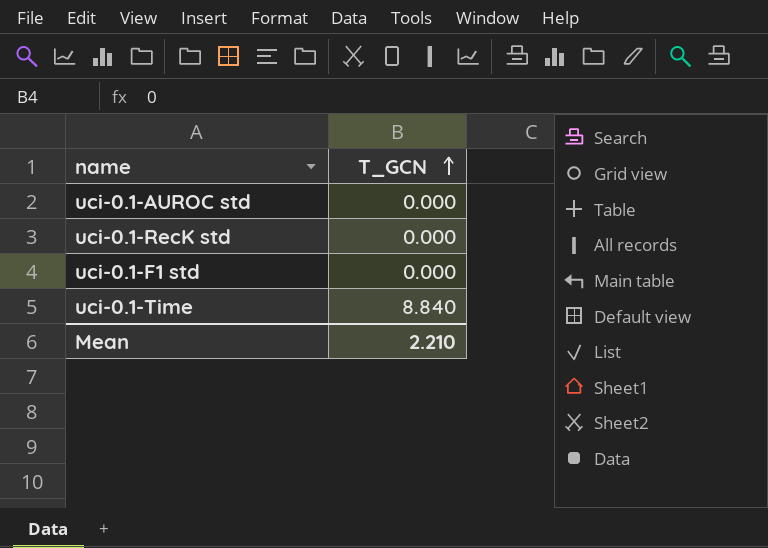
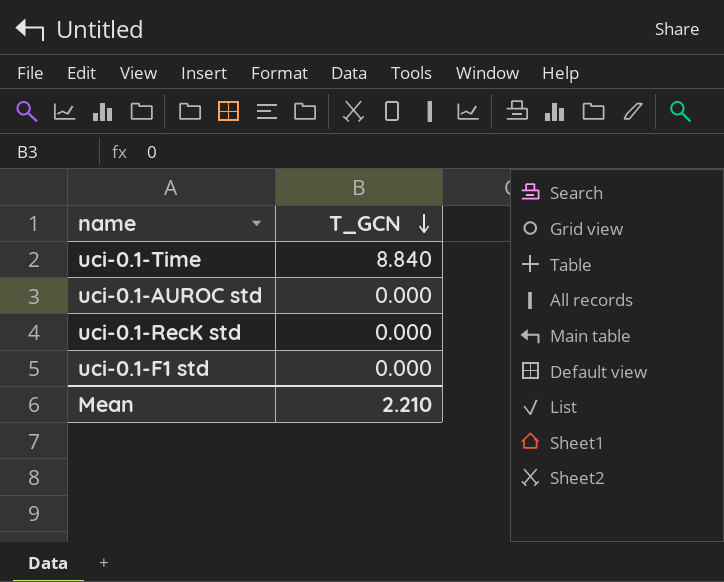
row order: T_GCN ascending -> T_GCN descending

